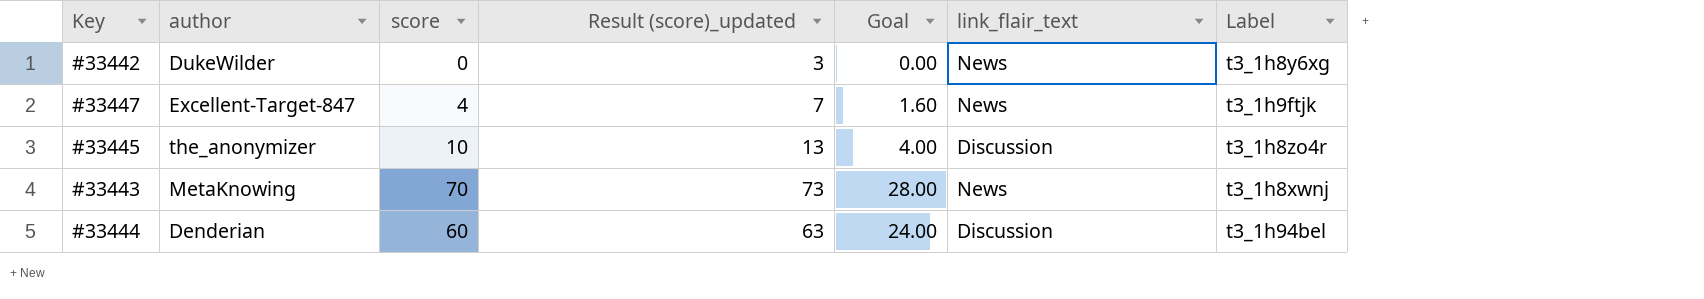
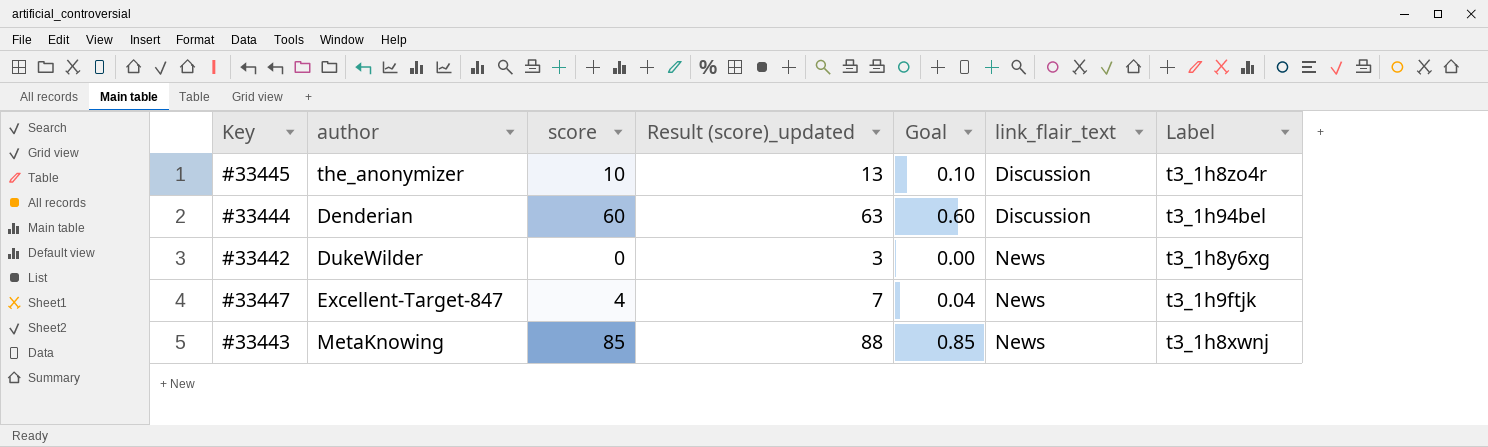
row order: none -> link_flair_text ascending
column Goal | formula: [score] * 0.4 -> [score] * 0.01
#33443 | score: 70 -> 85
#33443 | Result (score)_updated: 73 -> 88

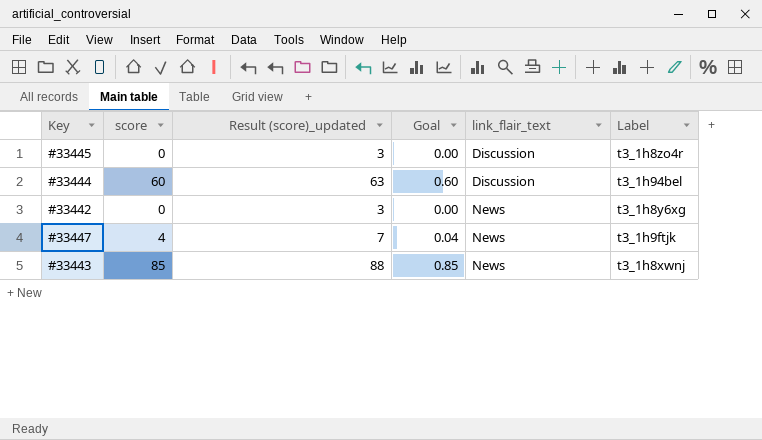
column author | position: 2 -> none
#33445 | score: 10 -> 0
#33445 | Result (score)_updated: 13 -> 3
#33445 | Goal: 0.10 -> 0.00

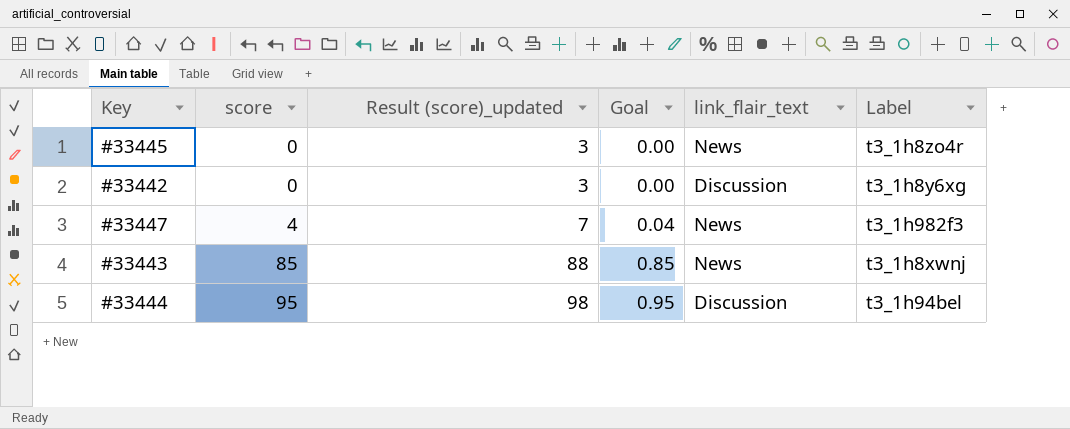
row order: link_flair_text ascending -> score ascending
#33445 | link_flair_text: Discussion -> News
#33442 | link_flair_text: News -> Discussion
#33447 | Label: t3_1h9ftjk -> t3_1h982f3
#33444 | score: 60 -> 95
#33444 | Result (score)_updated: 63 -> 98
#33444 | Goal: 0.60 -> 0.95

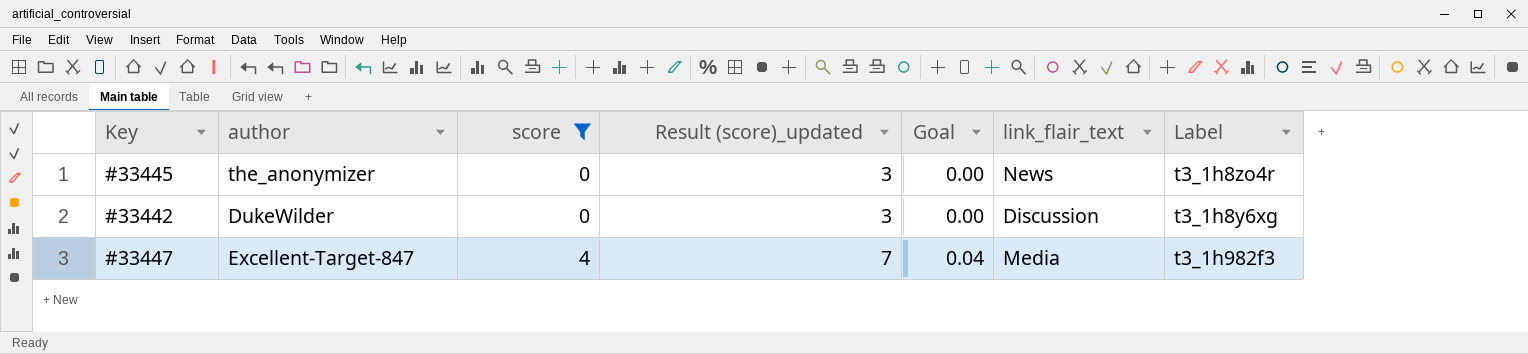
filter: none -> score <= 4
column author | position: none -> 2
#33447 | link_flair_text: News -> Media

